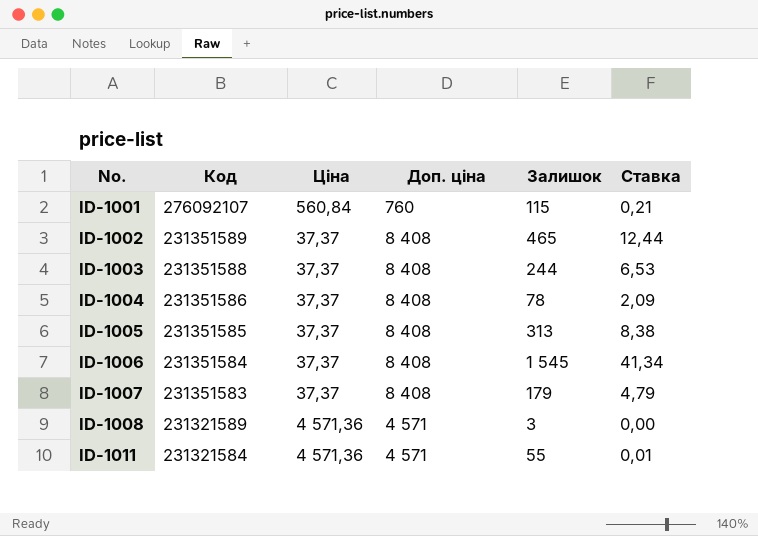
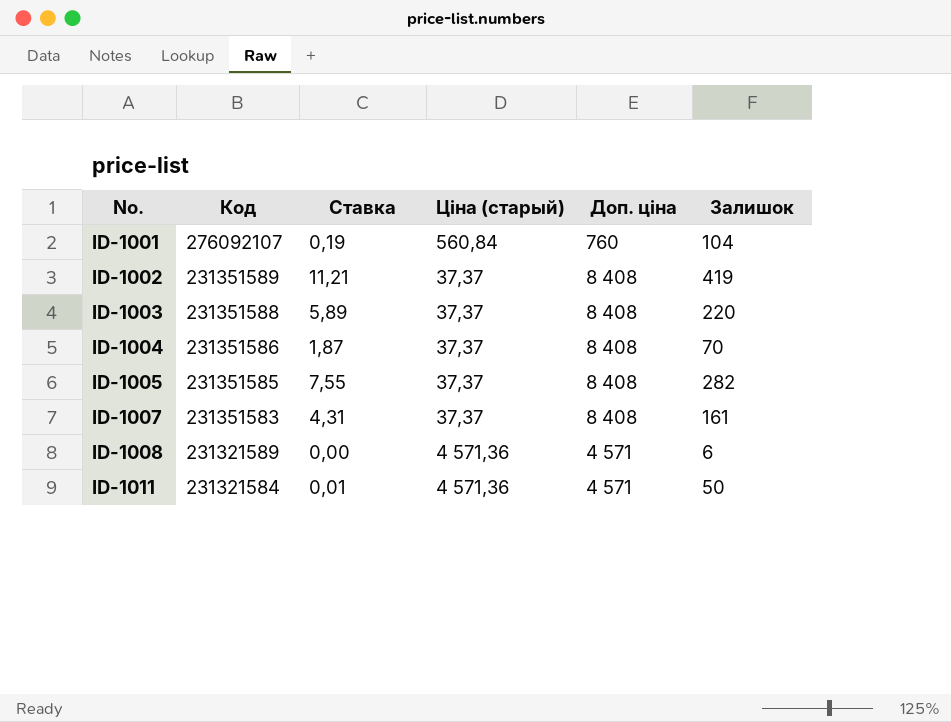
column Ставка | position: 6 -> 3
column name: Ціна -> Ціна (старый)
row ID-1006: 231351584 | 37,37 | 8 408 | 1 545 | 41,34 -> none
ID-1001 | Ставка: 0,21 -> 0,19
ID-1001 | Залишок: 115 -> 104
ID-1002 | Ставка: 12,44 -> 11,21
ID-1002 | Залишок: 465 -> 419
ID-1003 | Ставка: 6,53 -> 5,89
ID-1003 | Залишок: 244 -> 220
ID-1004 | Ставка: 2,09 -> 1,87
ID-1004 | Залишок: 78 -> 70
ID-1005 | Ставка: 8,38 -> 7,55
ID-1005 | Залишок: 313 -> 282
ID-1007 | Ставка: 4,79 -> 4,31
ID-1007 | Залишок: 179 -> 161
ID-1008 | Залишок: 3 -> 6
ID-1011 | Залишок: 55 -> 50

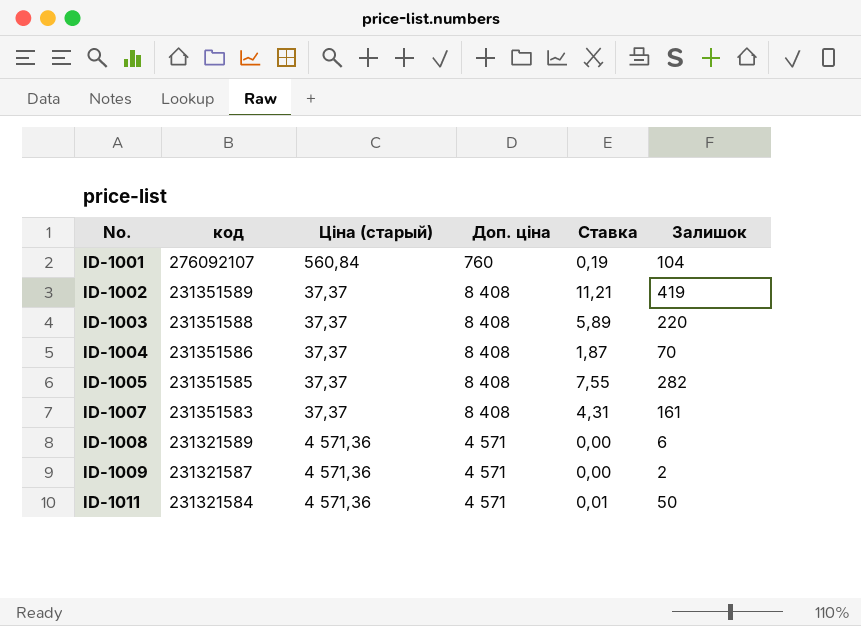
column name: Код -> код
column Ставка | position: 3 -> 5
row ID-1009: none -> 231321587 | 4 571,36 | 4 571 | 0,00 | 2

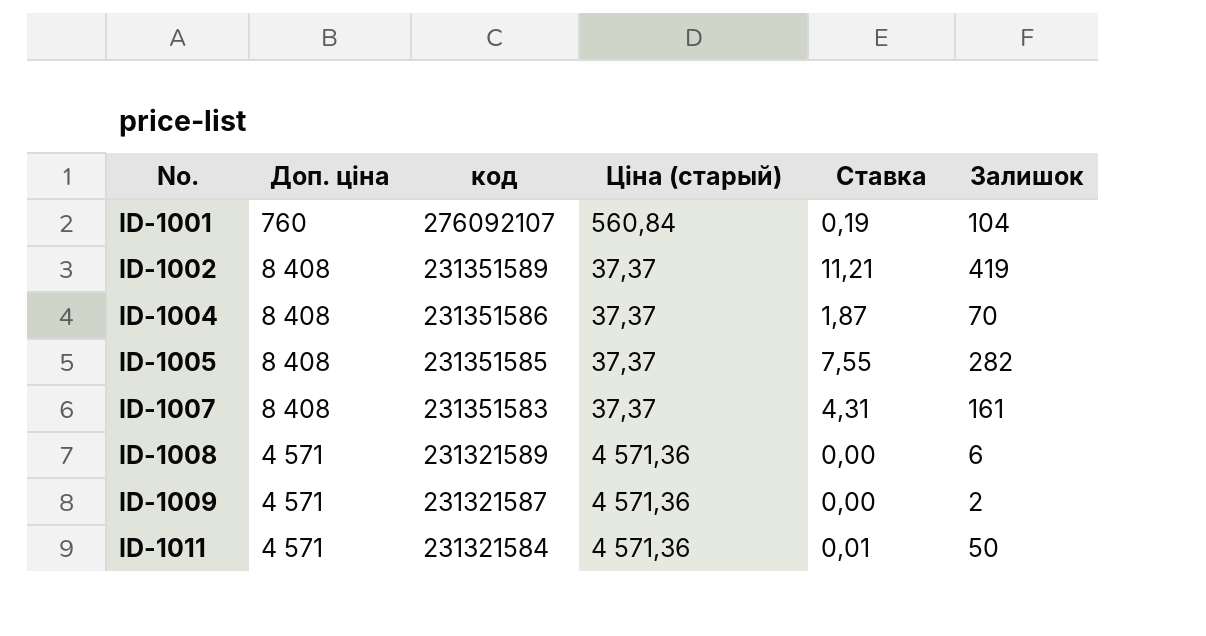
column Доп. ціна | position: 4 -> 2
row ID-1003: 231351588 | 37,37 | 8 408 | 5,89 | 220 -> none

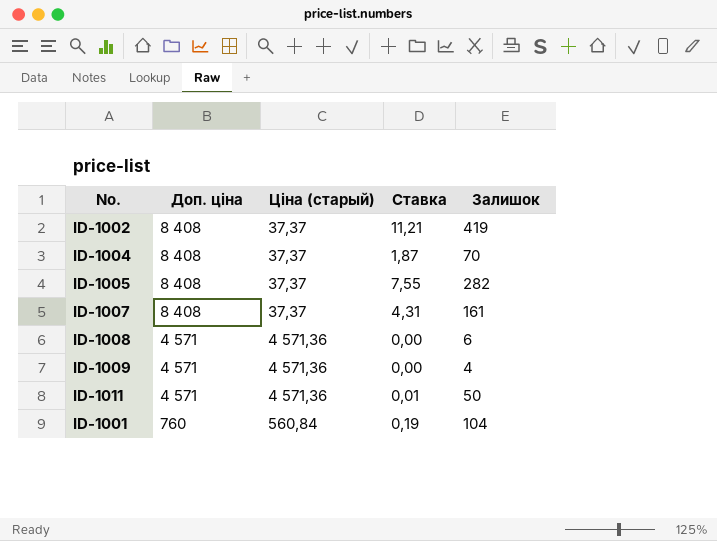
row order: No. ascending -> Доп. ціна descending
column код | position: 3 -> none
ID-1009 | Залишок: 2 -> 4

